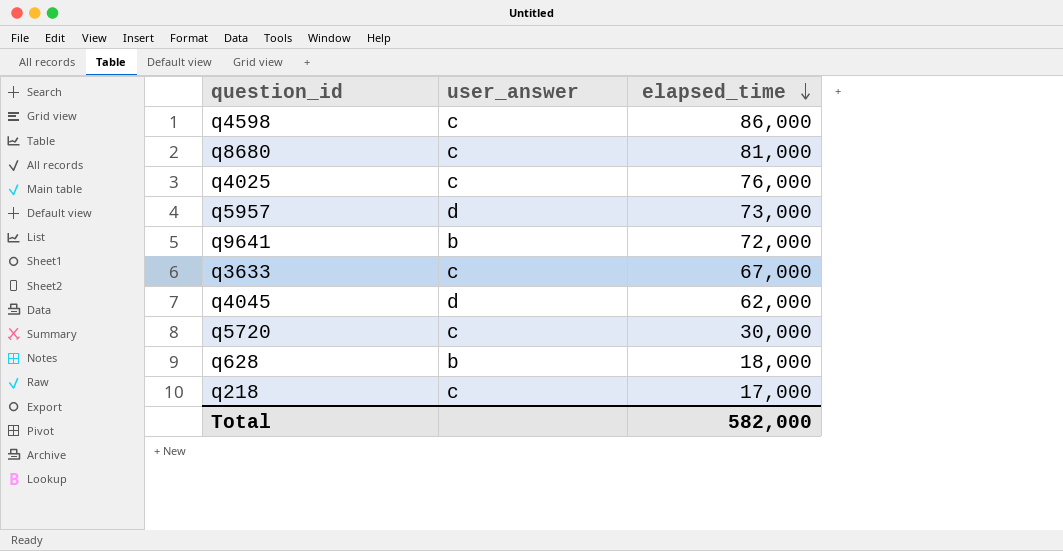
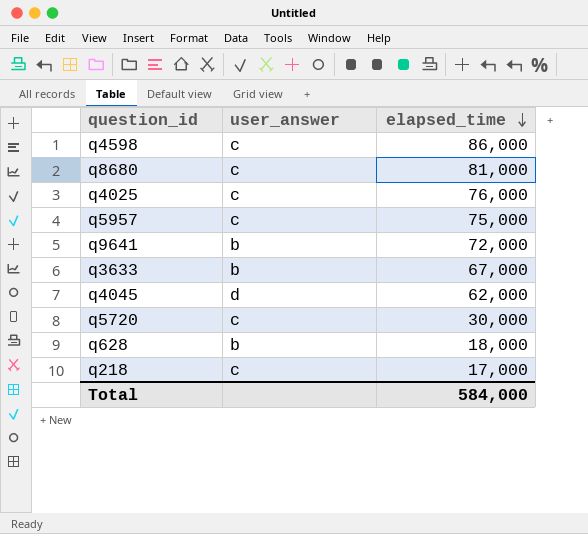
q5957 | user_answer: d -> c
q5957 | elapsed_time: 73,000 -> 75,000
q3633 | user_answer: c -> b
Total | elapsed_time: 582,000 -> 584,000

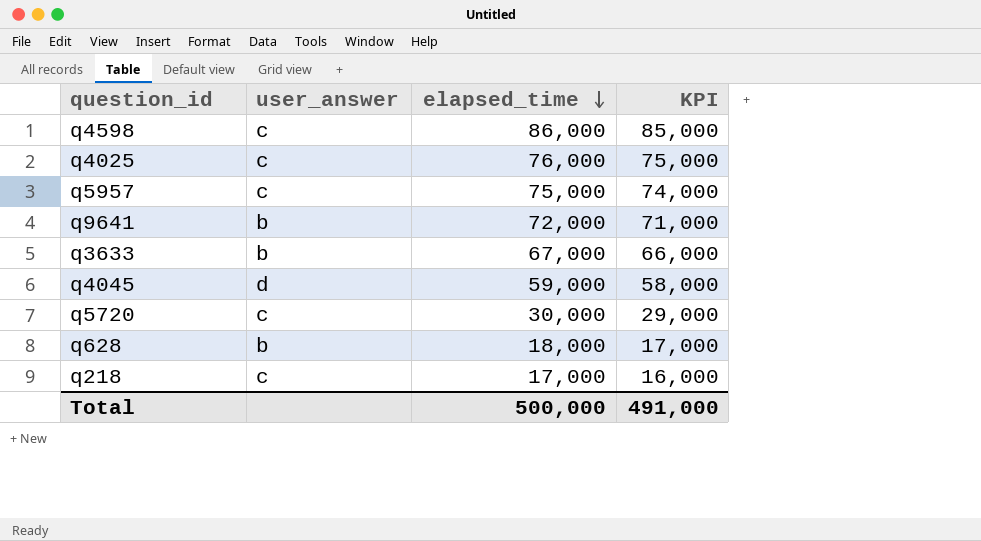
column KPI | formula: none -> [elapsed_time] - 1000
row q8680: c | 81,000 -> none
q4045 | elapsed_time: 62,000 -> 59,000
Total | elapsed_time: 584,000 -> 500,000

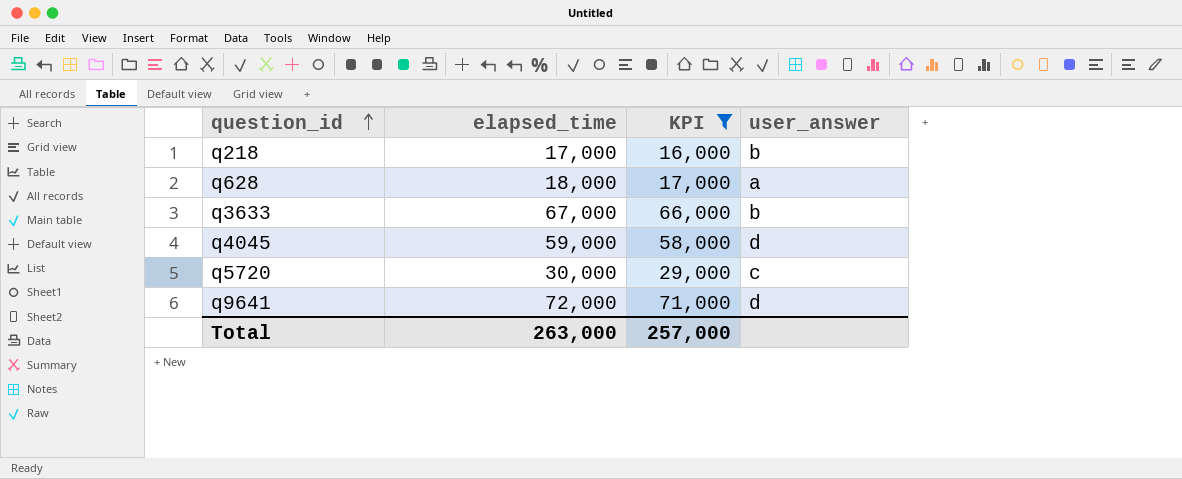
filter: none -> KPI <= 71,000
row order: elapsed_time descending -> question_id ascending
column user_answer | position: 2 -> 4
q218 | user_answer: c -> b
q628 | user_answer: b -> a
q9641 | user_answer: b -> d
Total | elapsed_time: 500,000 -> 263,000
Total | KPI: 491,000 -> 257,000

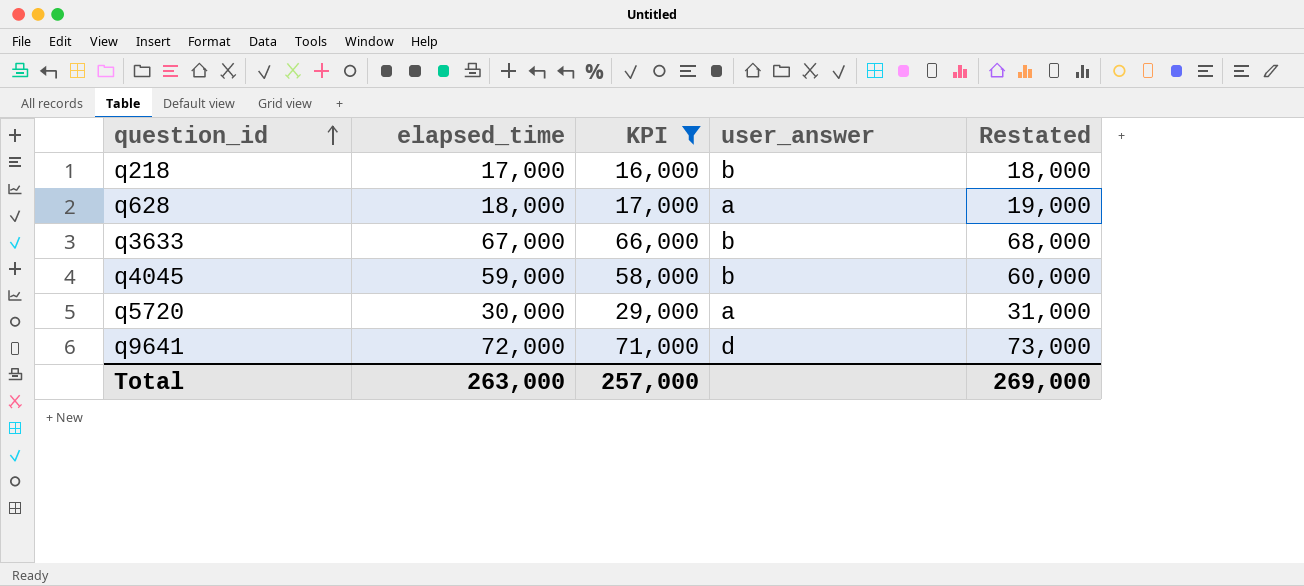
column Restated | formula: none -> [elapsed_time] + 1000
q4045 | user_answer: d -> b
q5720 | user_answer: c -> a

